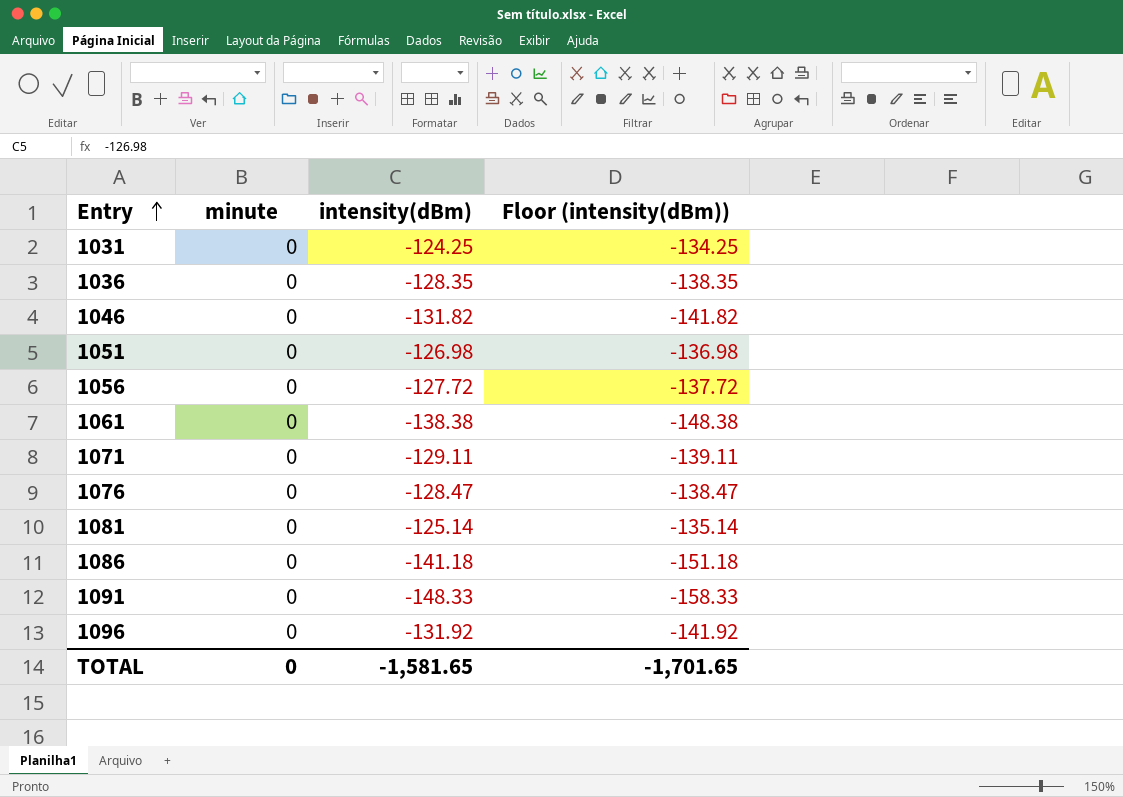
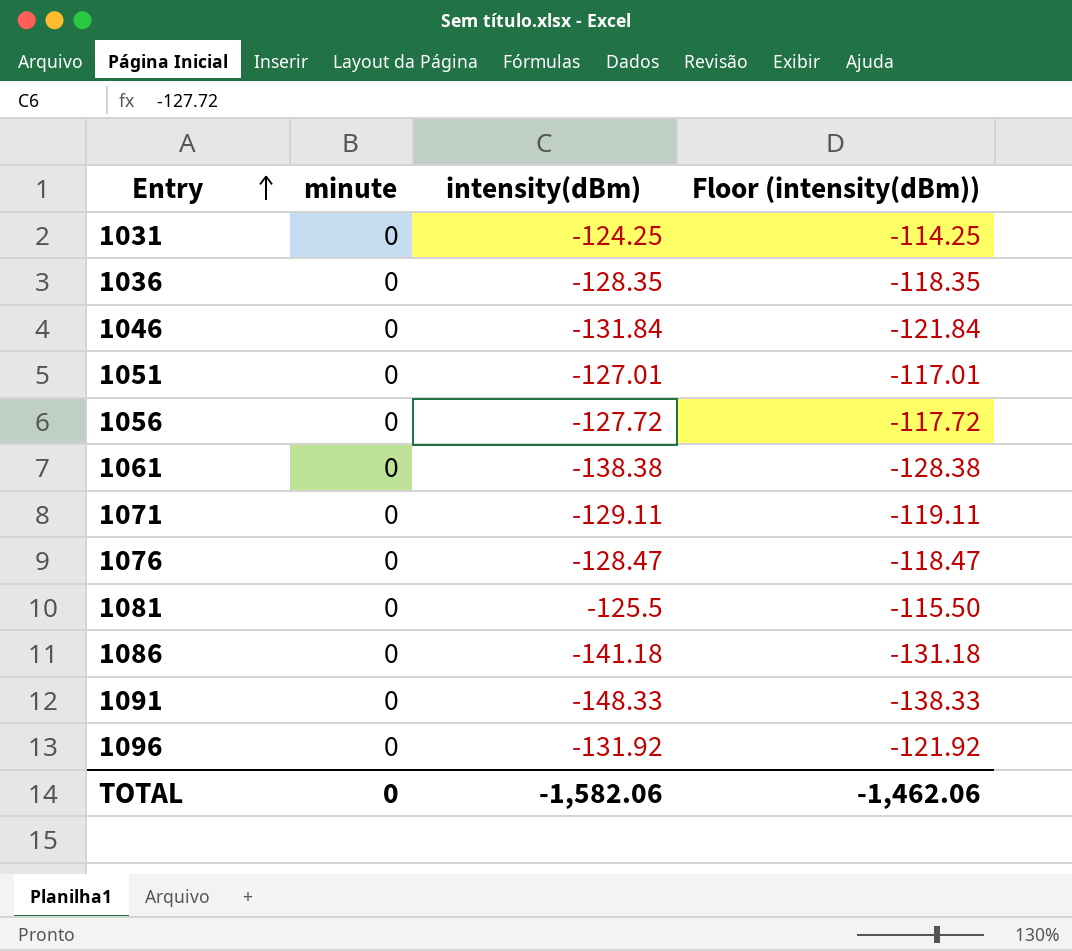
column Floor (intensity(dBm)) | formula: [intensity(dBm)] - 10 -> [intensity(dBm)] + 10
1046 | intensity(dBm): -131.82 -> -131.84
1051 | intensity(dBm): -126.98 -> -127.01
1081 | intensity(dBm): -125.14 -> -125.5
TOTAL | intensity(dBm): -1,581.65 -> -1,582.06
TOTAL | Floor (intensity(dBm)): -1,701.65 -> -1,462.06

